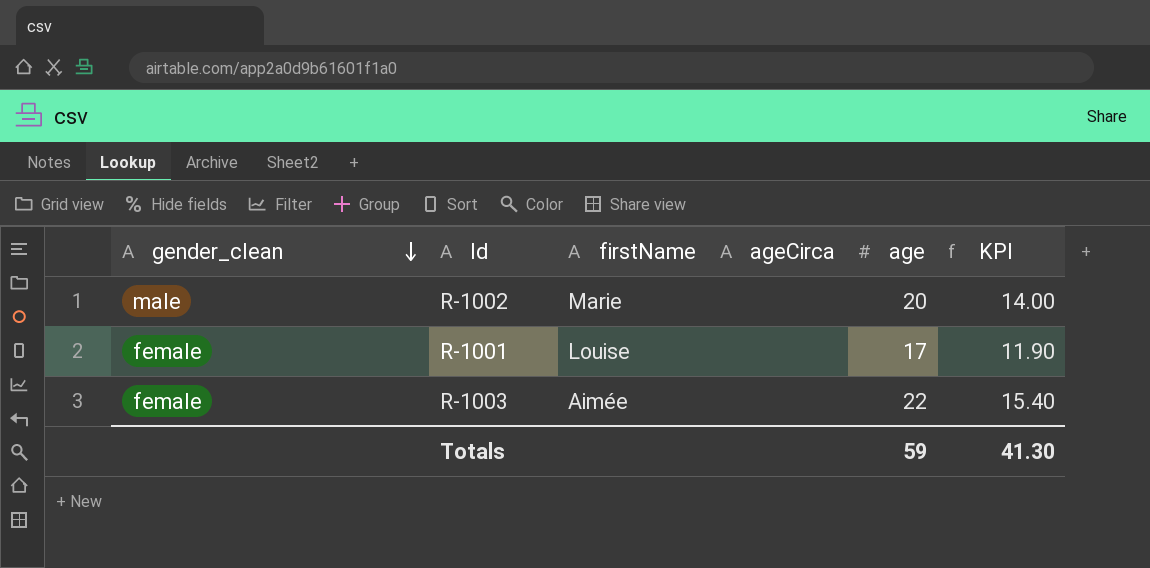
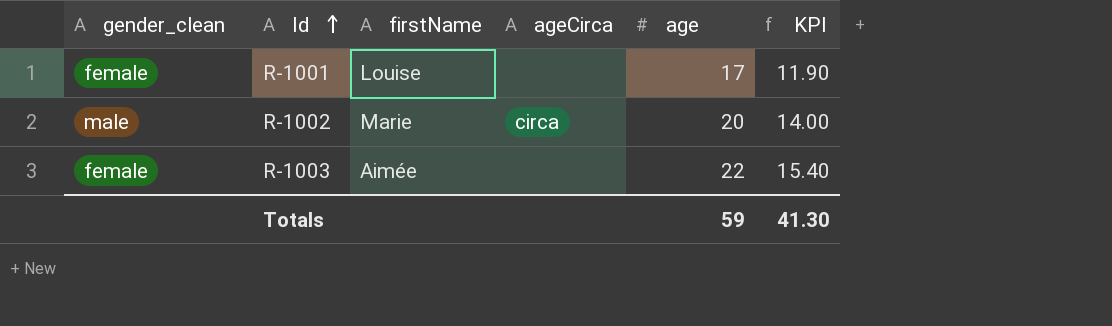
row order: gender_clean descending -> Id ascending
R-1002 | ageCirca: none -> circa

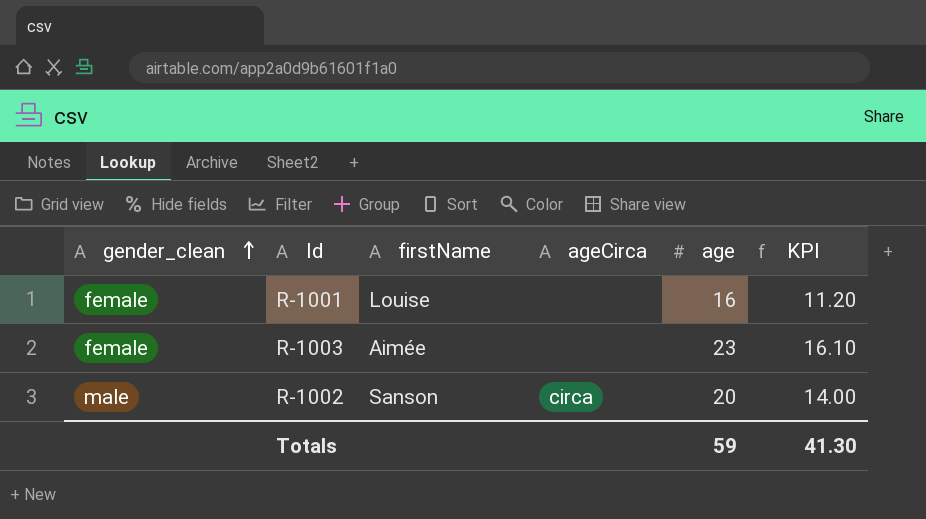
row order: Id ascending -> gender_clean ascending
R-1001 | age: 17 -> 16
R-1001 | KPI: 11.90 -> 11.20
R-1003 | age: 22 -> 23
R-1003 | KPI: 15.40 -> 16.10
R-1002 | firstName: Marie -> Sanson

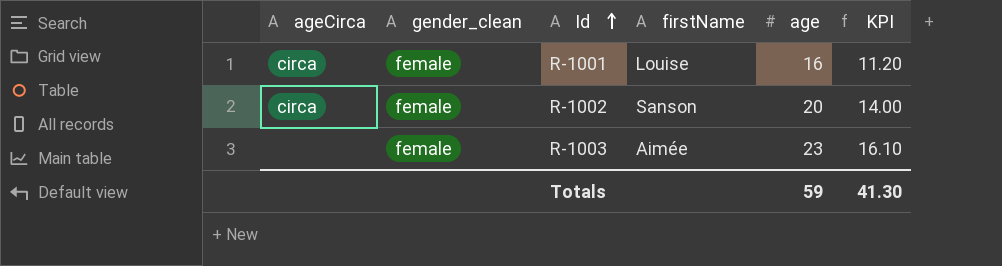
row order: gender_clean ascending -> Id ascending
column ageCirca | position: 4 -> 1
R-1001 | ageCirca: none -> circa
R-1002 | gender_clean: male -> female

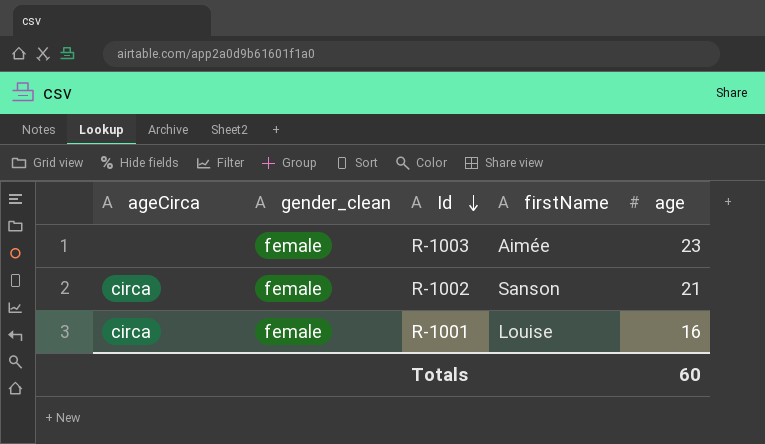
row order: Id ascending -> Id descending
column KPI | formula: [age] * 0.7 -> none
R-1002 | age: 20 -> 21
Totals | age: 59 -> 60

